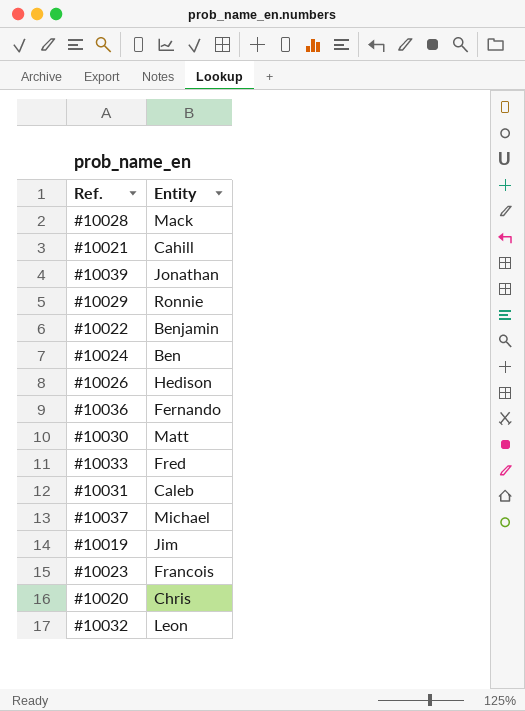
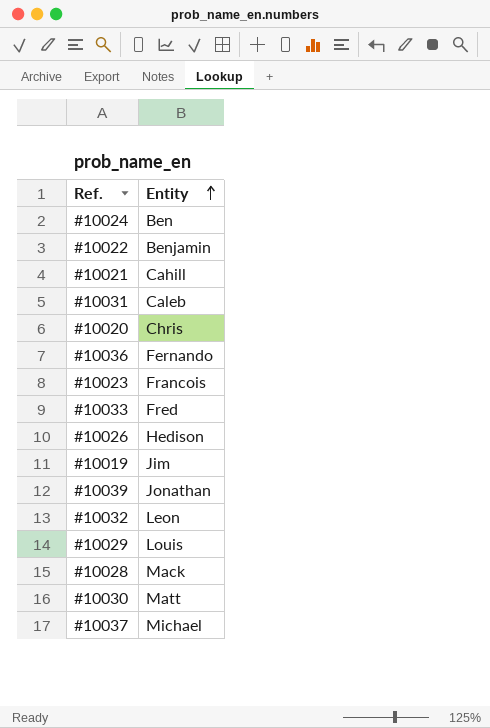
row order: none -> Entity ascending
#10029 | Entity: Ronnie -> Louis

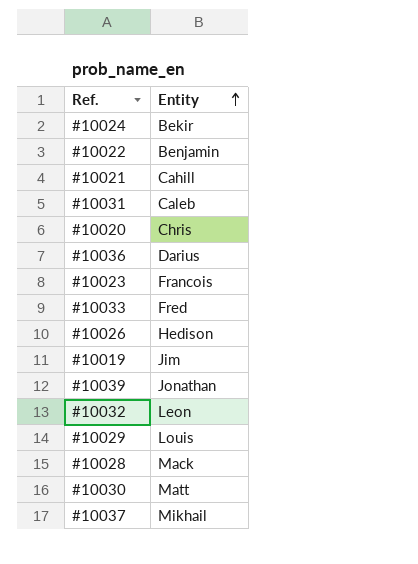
#10024 | Entity: Ben -> Bekir
#10036 | Entity: Fernando -> Darius
#10037 | Entity: Michael -> Mikhail

